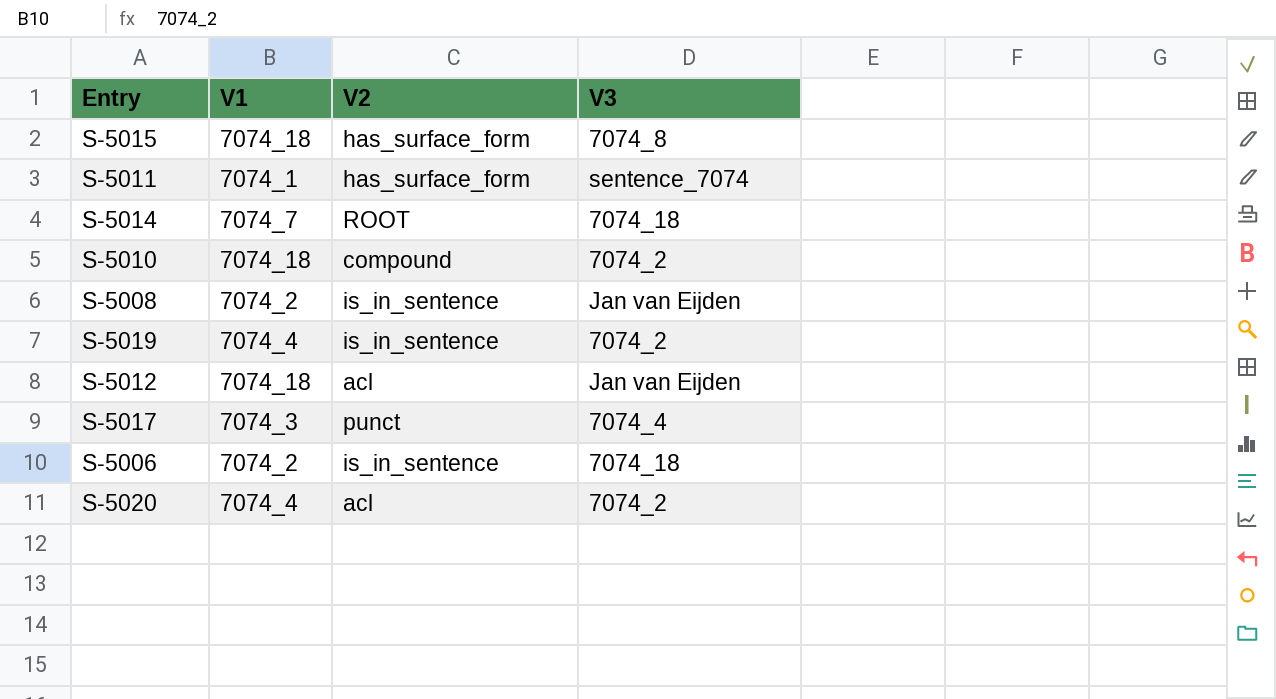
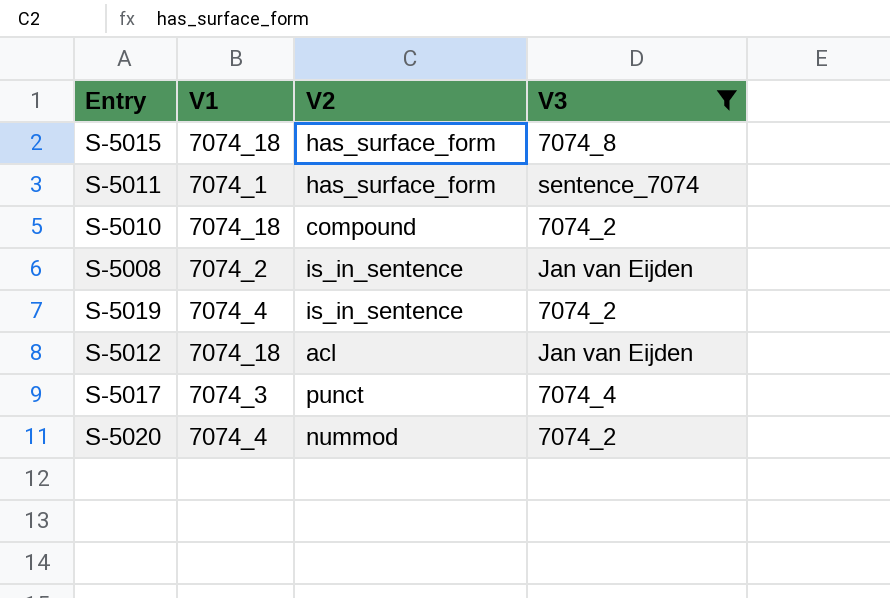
filter: none -> V3 != 7074_18
S-5020 | V2: acl -> nummod

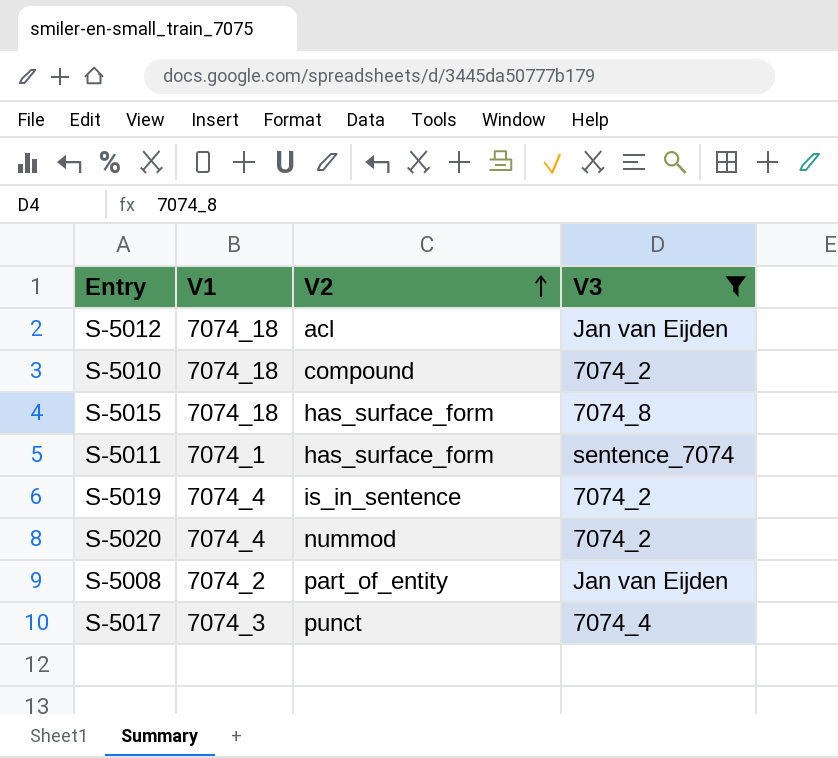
row order: none -> V2 ascending
S-5008 | V2: is_in_sentence -> part_of_entity

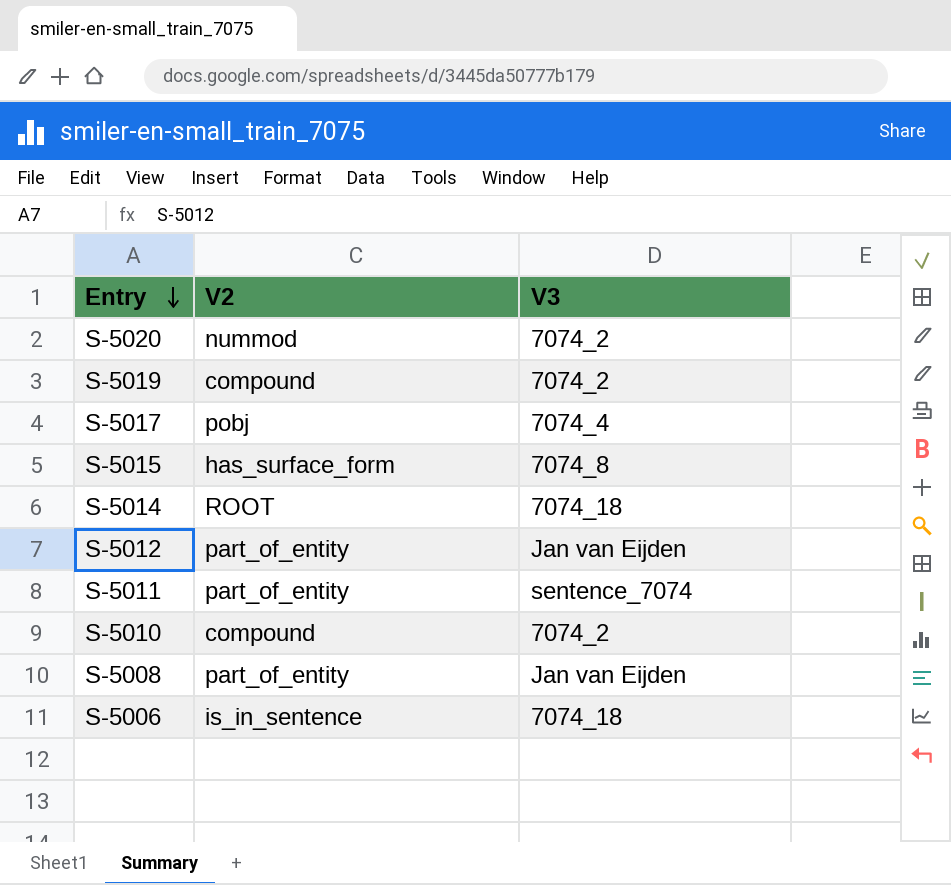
filter: V3 != 7074_18 -> none
row order: V2 ascending -> Entry descending
column V1 | position: 2 -> none
S-5019 | V2: is_in_sentence -> compound
S-5017 | V2: punct -> pobj
S-5012 | V2: acl -> part_of_entity
S-5011 | V2: has_surface_form -> part_of_entity

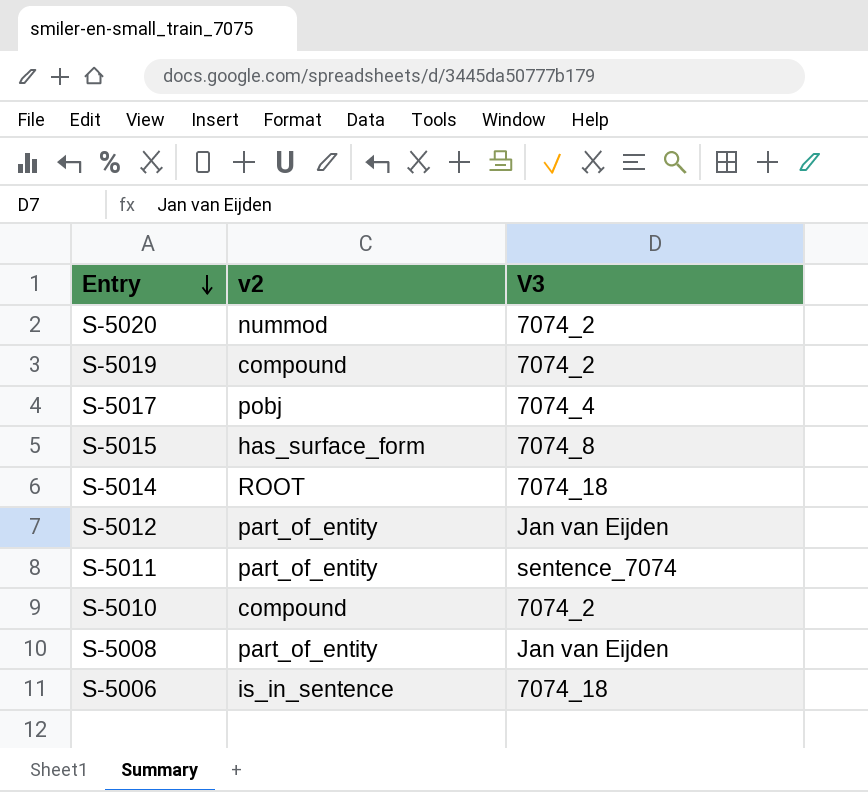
column name: V2 -> v2

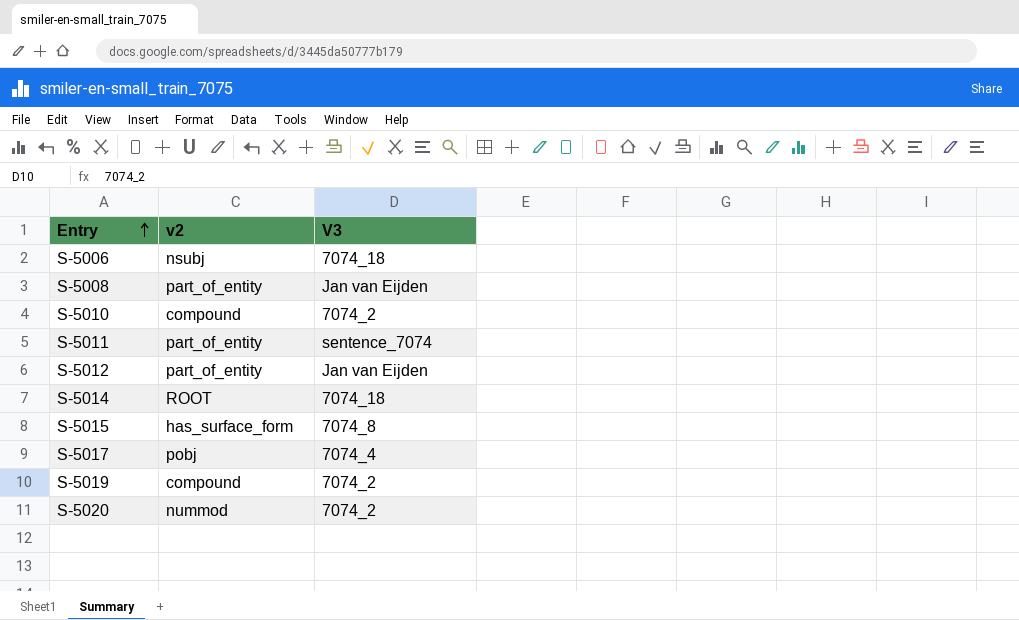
row order: Entry descending -> Entry ascending
S-5006 | v2: is_in_sentence -> nsubj

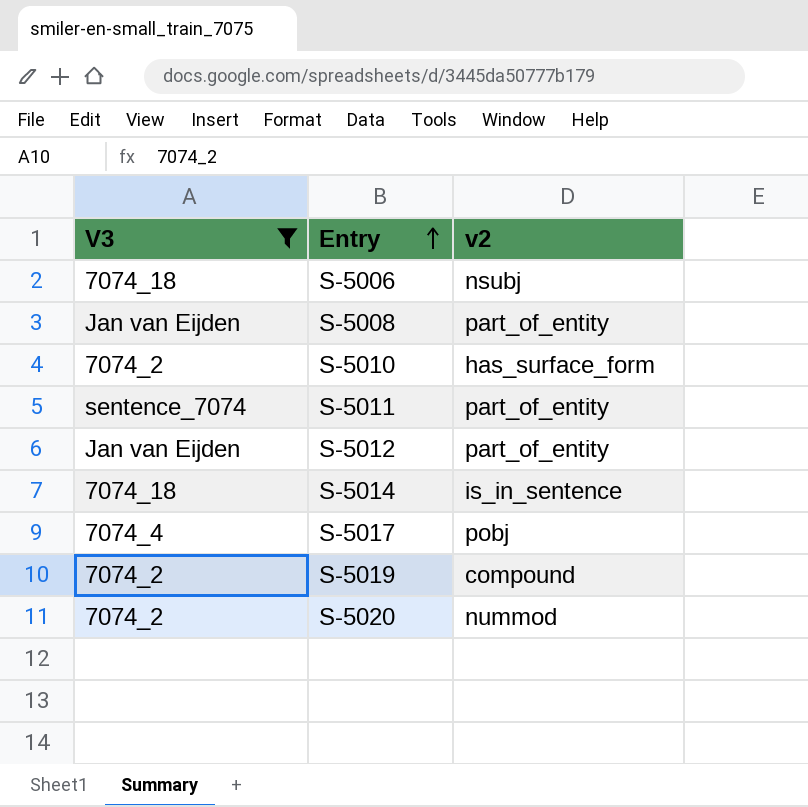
filter: none -> V3 != 7074_8
column V3 | position: 3 -> 1
S-5010 | v2: compound -> has_surface_form
S-5014 | v2: ROOT -> is_in_sentence

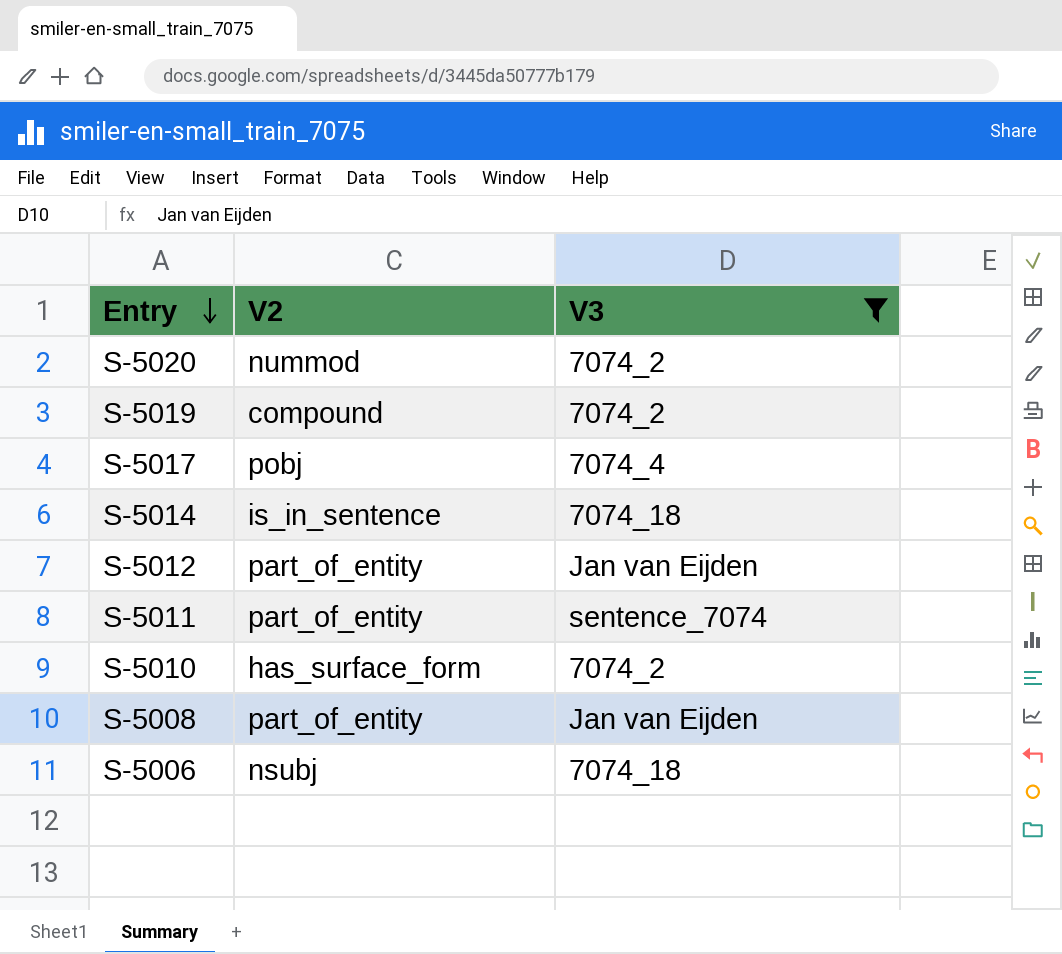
row order: Entry ascending -> Entry descending
column name: v2 -> V2
column V3 | position: 1 -> 3

